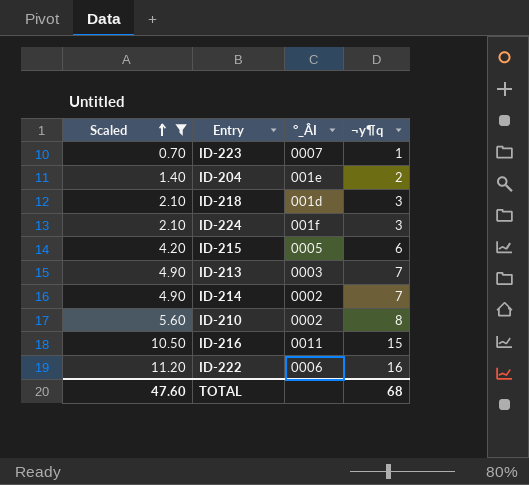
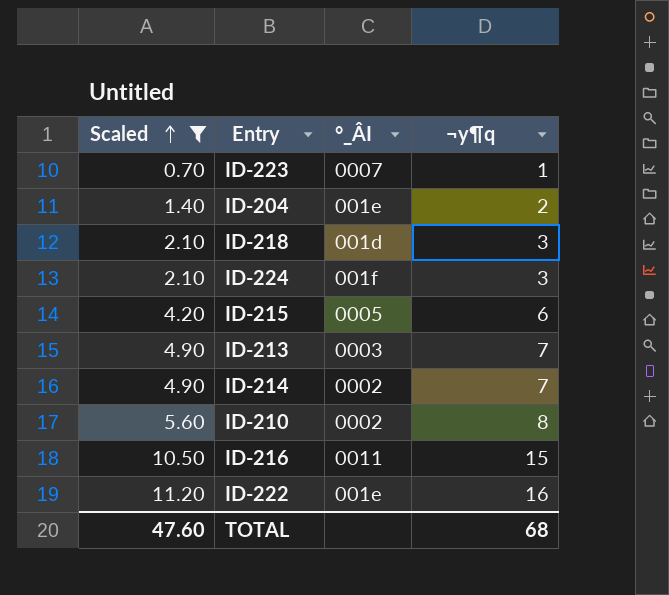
ID-222 | °_ÂI: 0006 -> 001e

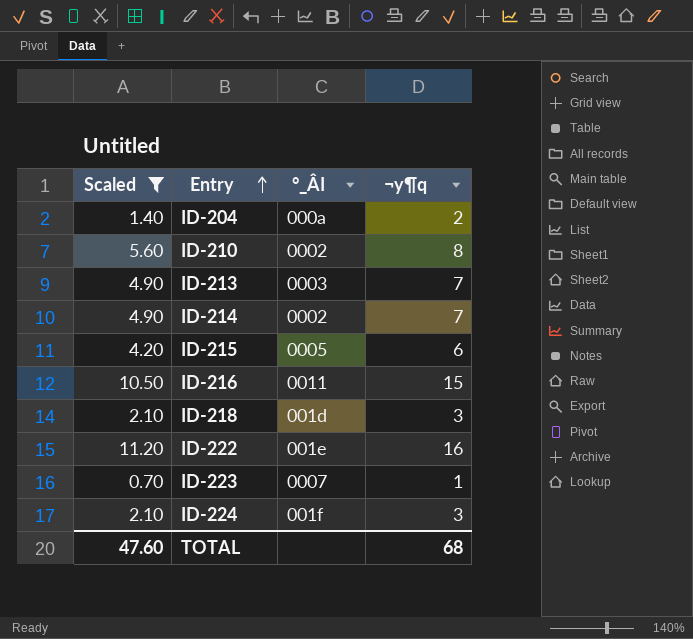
row order: Scaled ascending -> Entry ascending
ID-204 | °_ÂI: 001e -> 000a

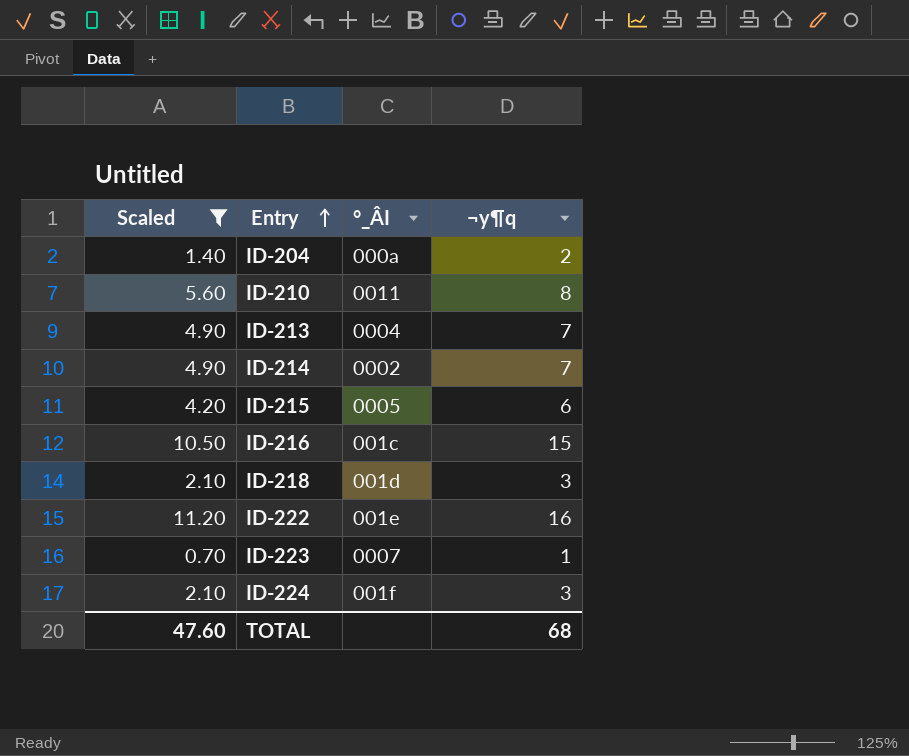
ID-210 | °_ÂI: 0002 -> 0011
ID-213 | °_ÂI: 0003 -> 0004
ID-216 | °_ÂI: 0011 -> 001c

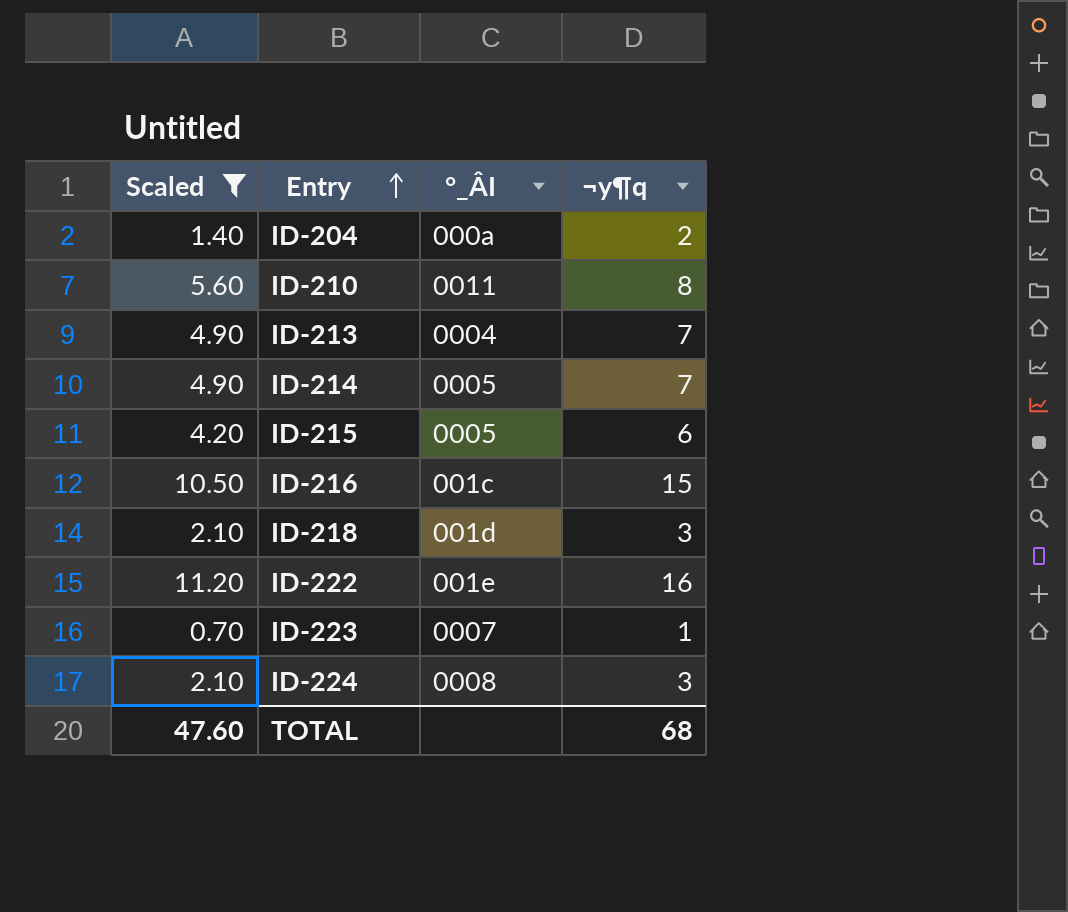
ID-214 | °_ÂI: 0002 -> 0005
ID-224 | °_ÂI: 001f -> 0008

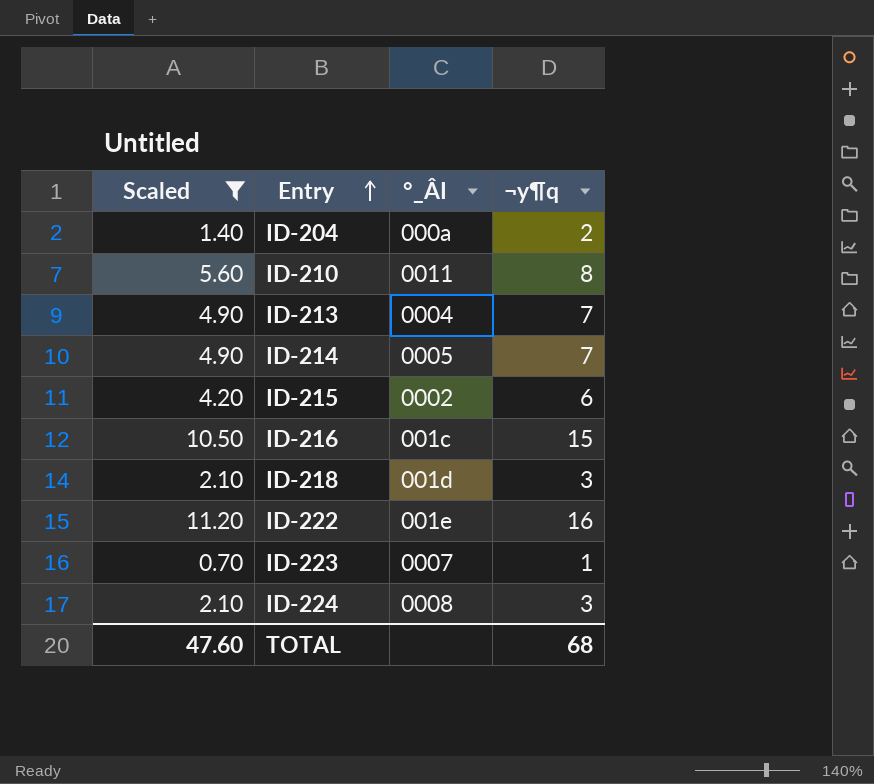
ID-215 | °_ÂI: 0005 -> 0002

